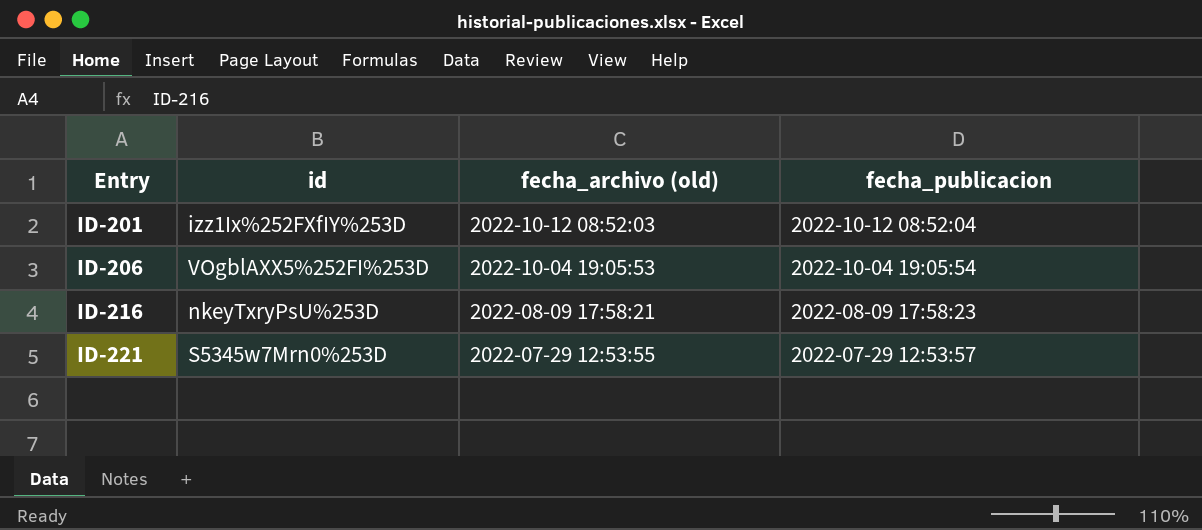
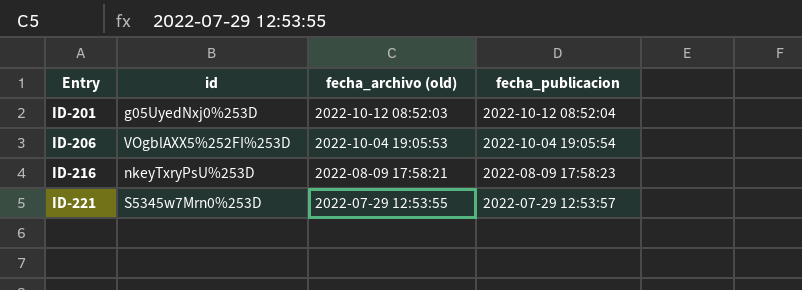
ID-201 | id: izz1Ix%252FXfIY%253D -> g05UyedNxj0%253D

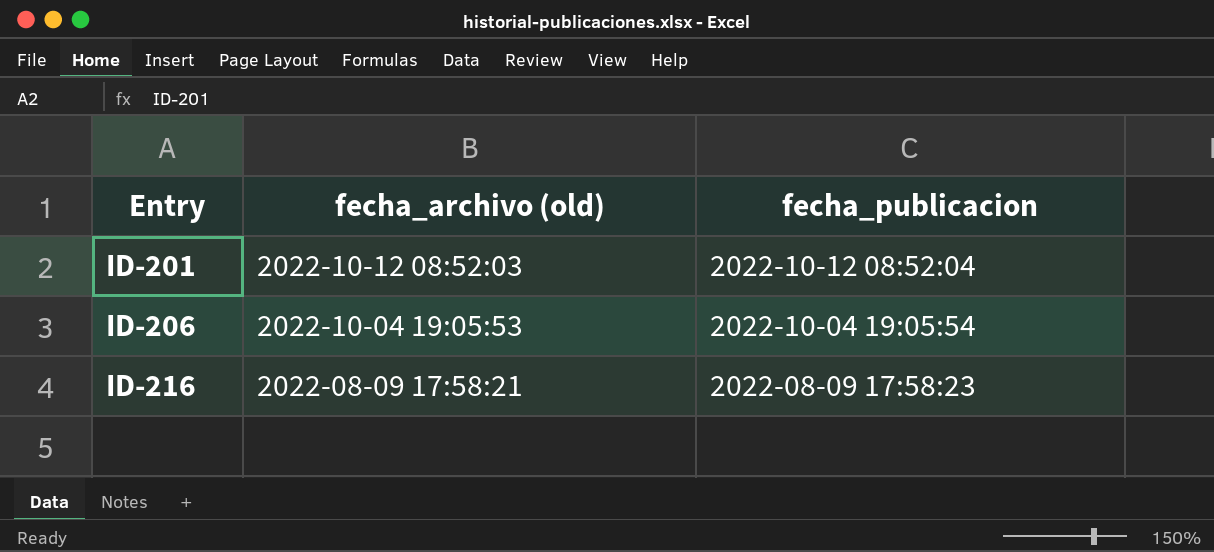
column id | position: 2 -> none
row ID-221: S5345w7Mrn0%253D | 2022-07-29 12:53:55 | 2022-07-29 12:53:57 -> none

